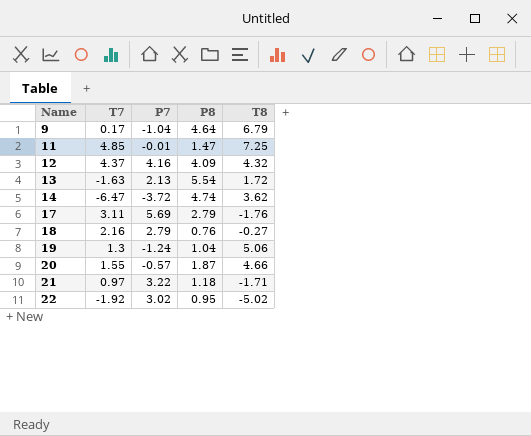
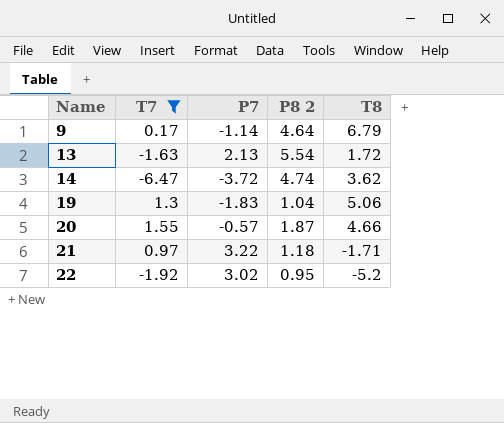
filter: none -> T7 <= 1.55
column name: P8 -> P8 2
9 | P7: -1.04 -> -1.14
19 | P7: -1.24 -> -1.83
22 | T8: -5.02 -> -5.2

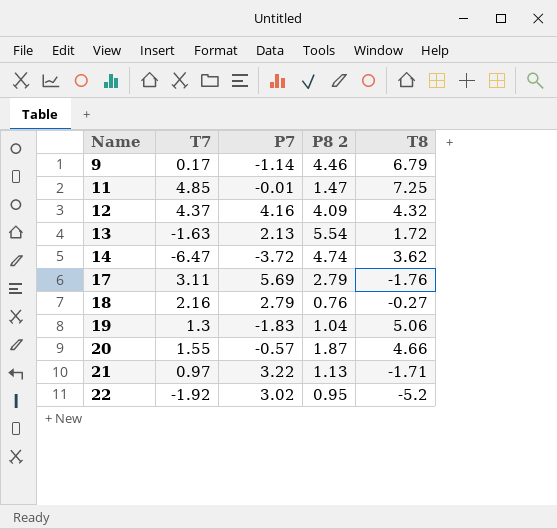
filter: T7 <= 1.55 -> none
9 | P8 2: 4.64 -> 4.46
21 | P8 2: 1.18 -> 1.13

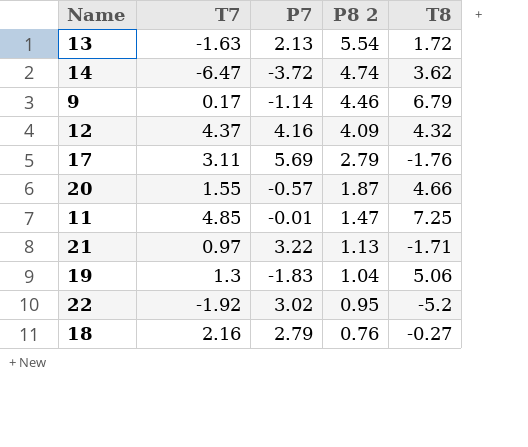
row order: Name ascending -> P8 2 descending

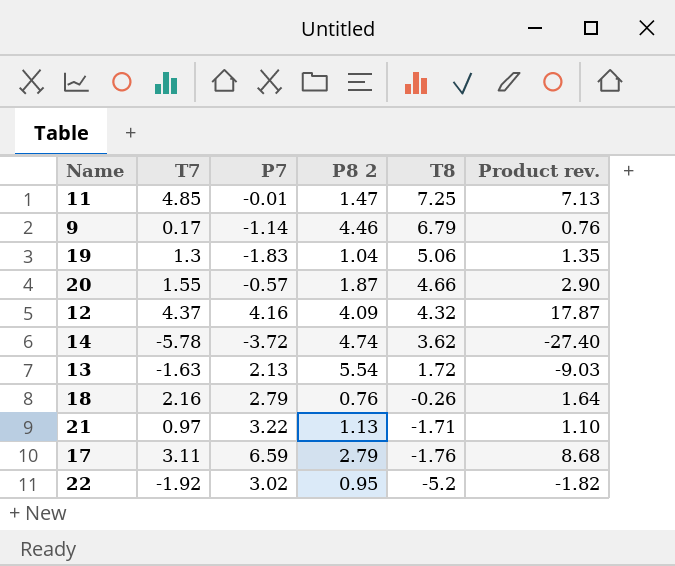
row order: P8 2 descending -> T8 descending
column Product rev. | formula: none -> [T7] * [P8 2]
14 | T7: -6.47 -> -5.78
18 | T8: -0.27 -> -0.26
17 | P7: 5.69 -> 6.59

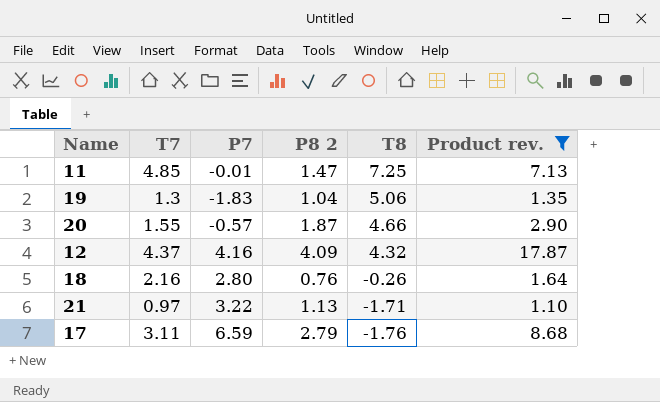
filter: none -> Product rev. >= 1.10
18 | P7: 2.79 -> 2.80

